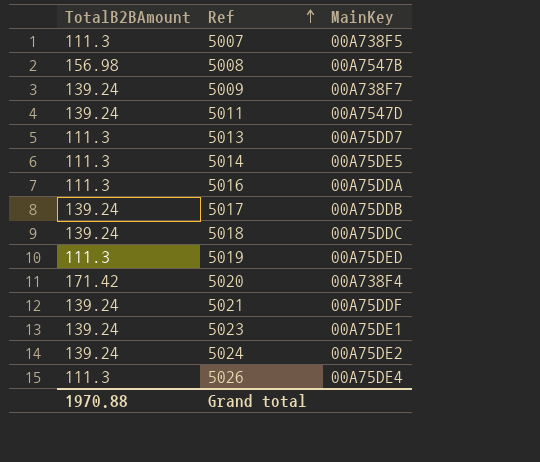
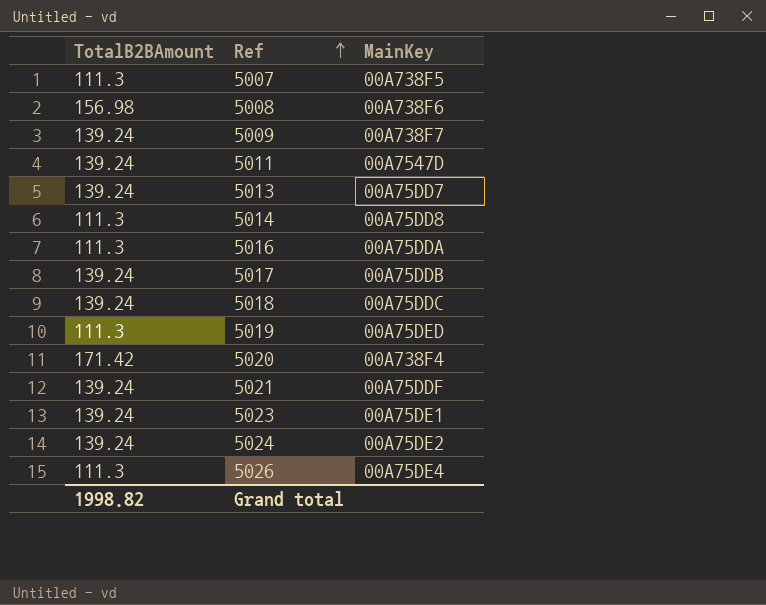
5008 | MainKey: 00A7547B -> 00A738F6
5013 | TotalB2BAmount: 111.3 -> 139.24
5014 | MainKey: 00A75DE5 -> 00A75DD8
Grand total | TotalB2BAmount: 1970.88 -> 1998.82

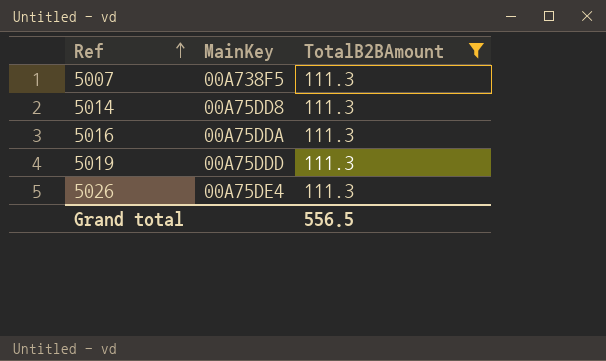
filter: none -> TotalB2BAmount = 111.3
column TotalB2BAmount | position: 1 -> 3
5019 | MainKey: 00A75DED -> 00A75DDD
Grand total | TotalB2BAmount: 1998.82 -> 556.5

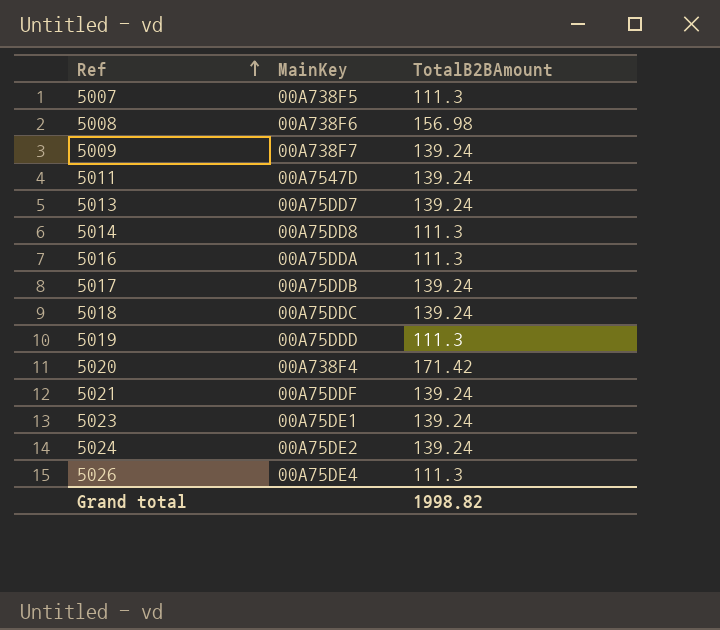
filter: TotalB2BAmount = 111.3 -> none
Grand total | TotalB2BAmount: 556.5 -> 1998.82

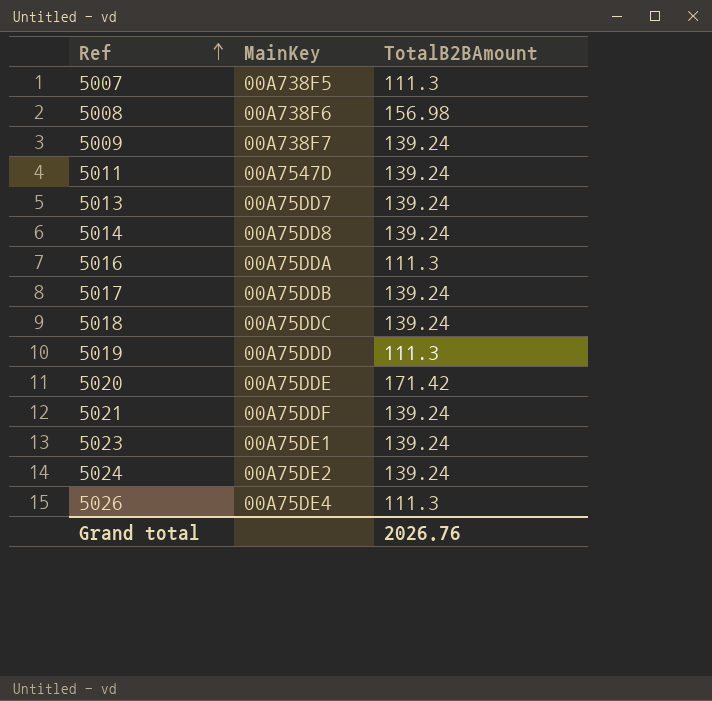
5014 | TotalB2BAmount: 111.3 -> 139.24
5020 | MainKey: 00A738F4 -> 00A75DDE
Grand total | TotalB2BAmount: 1998.82 -> 2026.76

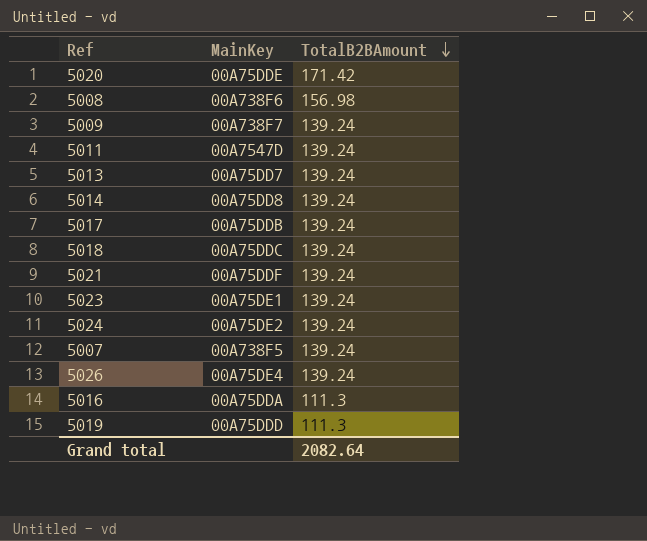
row order: Ref ascending -> TotalB2BAmount descending
5007 | TotalB2BAmount: 111.3 -> 139.24
5026 | TotalB2BAmount: 111.3 -> 139.24
Grand total | TotalB2BAmount: 2026.76 -> 2082.64

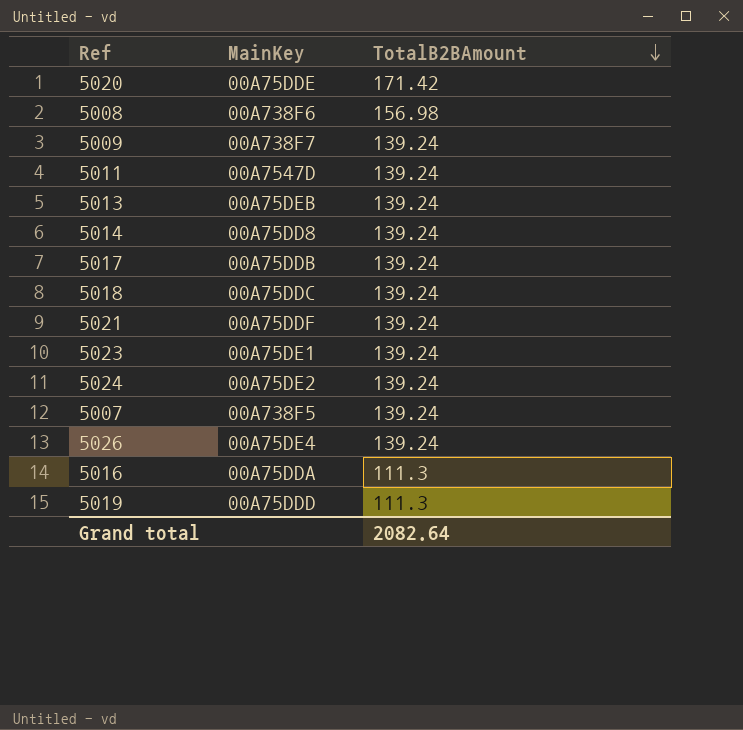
5013 | MainKey: 00A75DD7 -> 00A75DEB

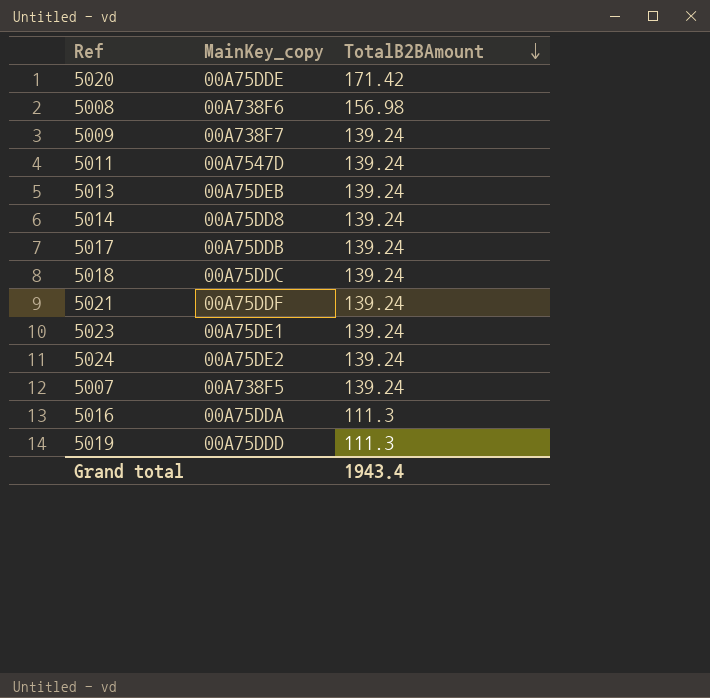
column name: MainKey -> MainKey_copy
row 5026: 00A75DE4 | 139.24 -> none
Grand total | TotalB2BAmount: 2082.64 -> 1943.4

